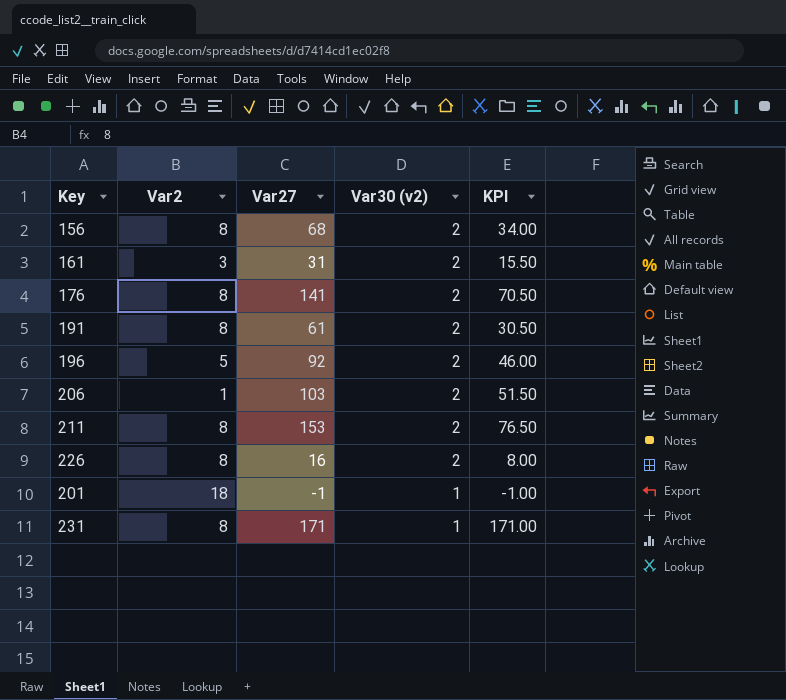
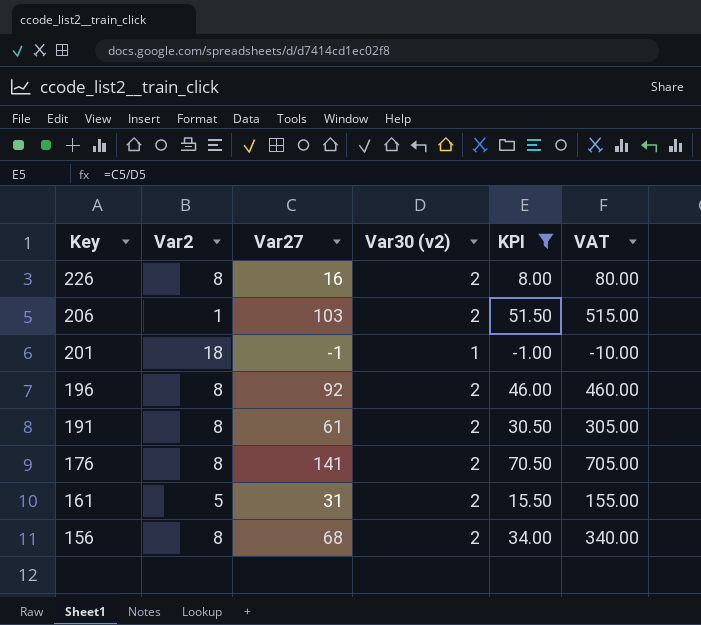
filter: none -> KPI <= 70.50
row order: Var30 (v2) descending -> Key descending
column VAT | formula: none -> [KPI] * 10
196 | Var2: 5 -> 8
161 | Var2: 3 -> 5

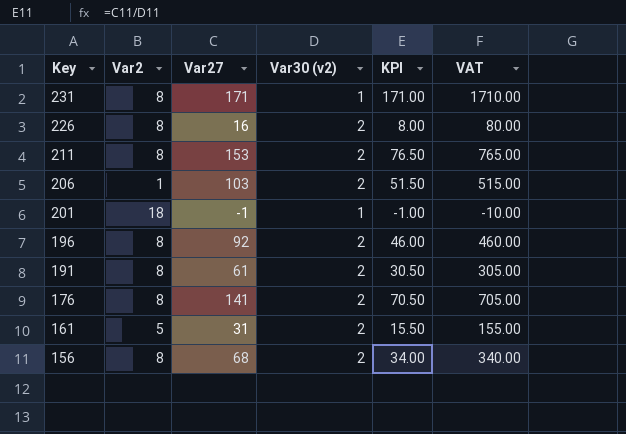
filter: KPI <= 70.50 -> none

